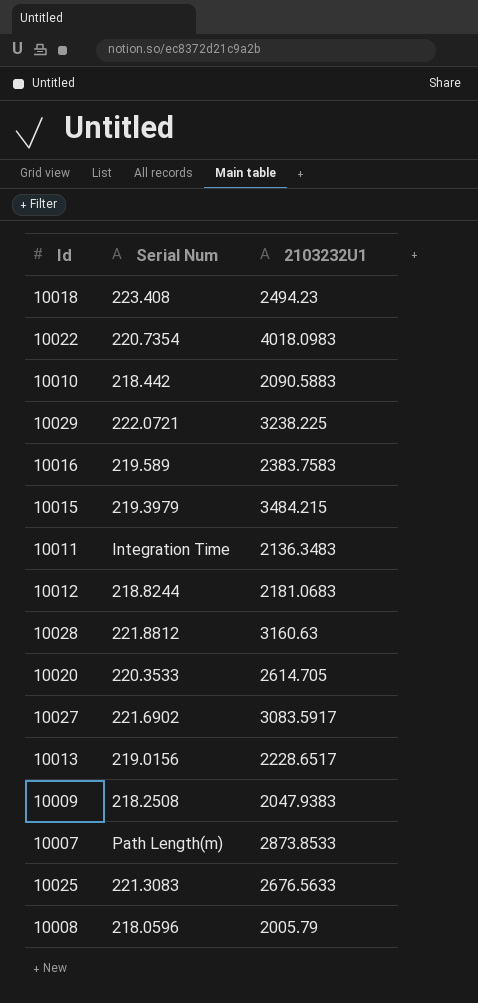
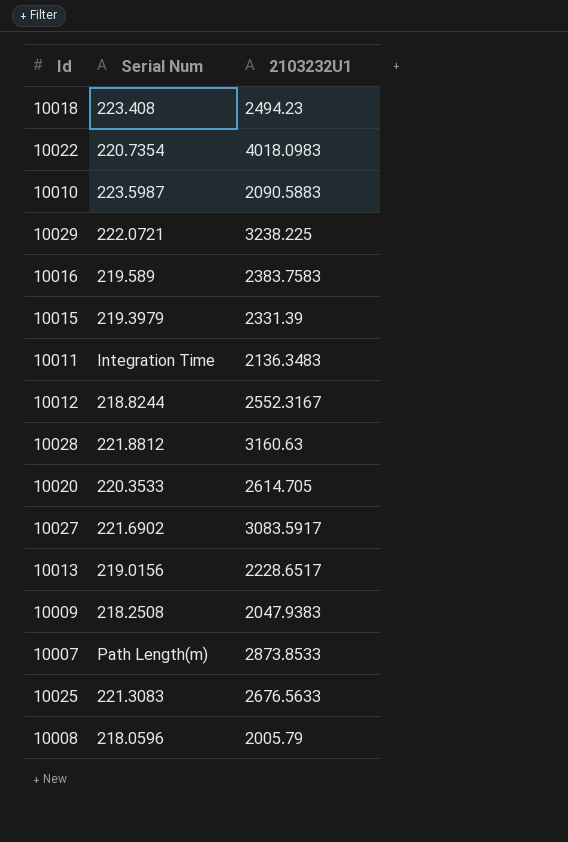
10010 | Serial Num: 218.442 -> 223.5987
10015 | 2103232U1: 3484.215 -> 2331.39
10012 | 2103232U1: 2181.0683 -> 2552.3167

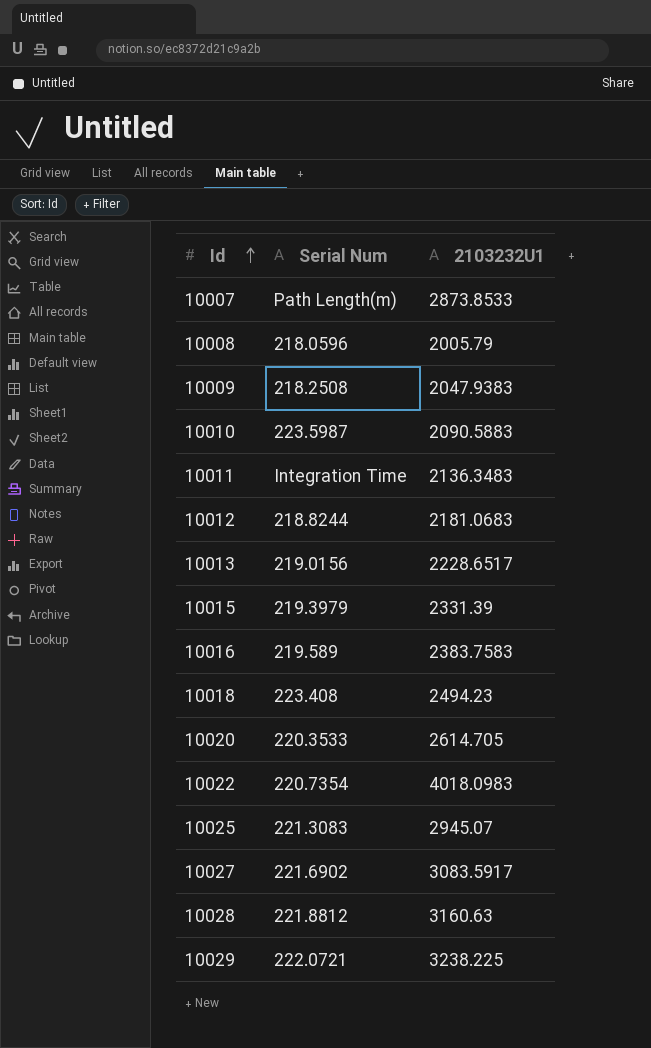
row order: none -> Id ascending
10012 | 2103232U1: 2552.3167 -> 2181.0683
10025 | 2103232U1: 2676.5633 -> 2945.07

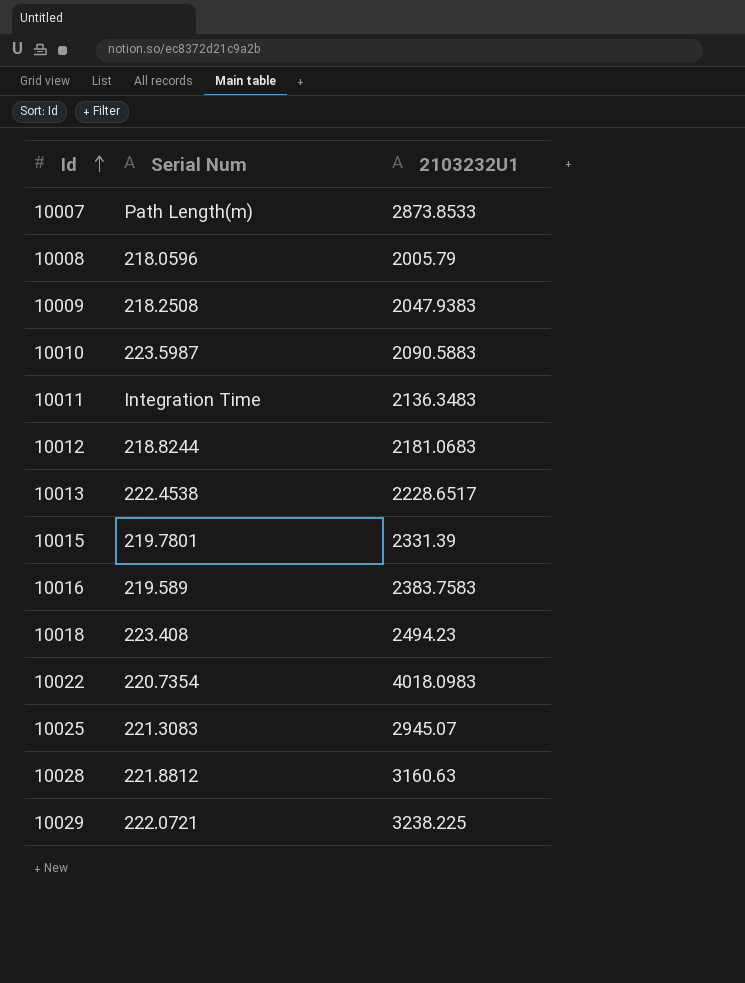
row 10020: 220.3533 | 2614.705 -> none
row 10027: 221.6902 | 3083.5917 -> none
10013 | Serial Num: 219.0156 -> 222.4538
10015 | Serial Num: 219.3979 -> 219.7801

